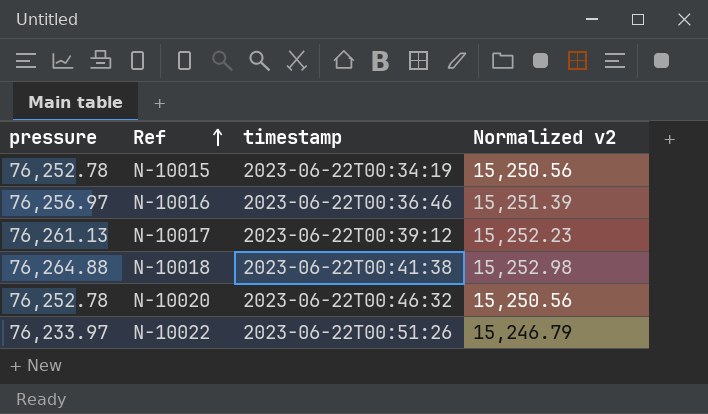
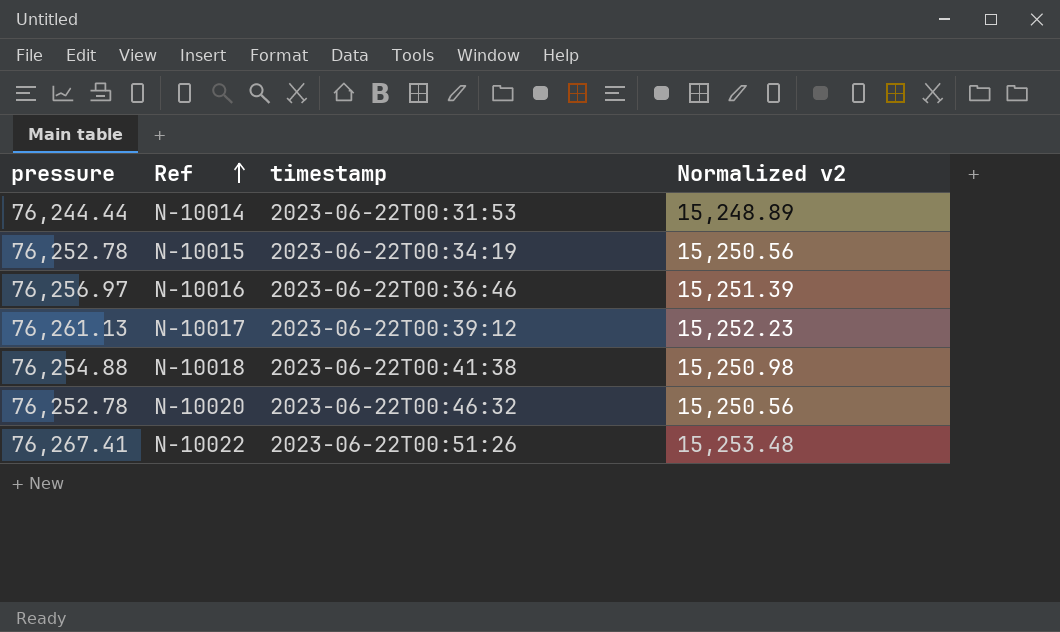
row N-10014: none -> 76,244.44 | 2023-06-22T00:31:53 | 15,248.89
N-10018 | pressure: 76,264.88 -> 76,254.88
N-10018 | Normalized v2: 15,252.98 -> 15,250.98
N-10022 | pressure: 76,233.97 -> 76,267.41
N-10022 | Normalized v2: 15,246.79 -> 15,253.48

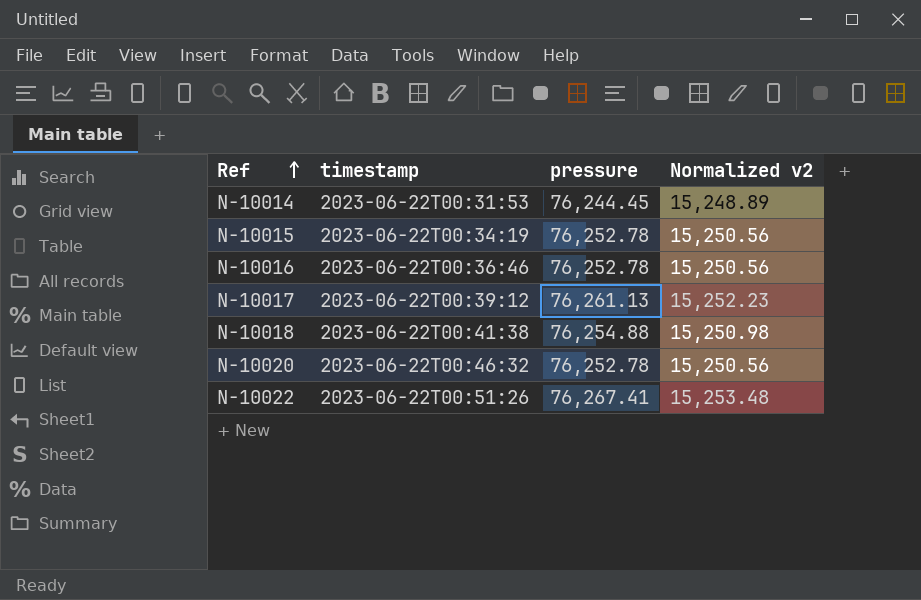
column pressure | position: 1 -> 3
N-10014 | pressure: 76,244.44 -> 76,244.45
N-10016 | pressure: 76,256.97 -> 76,252.78
N-10016 | Normalized v2: 15,251.39 -> 15,250.56

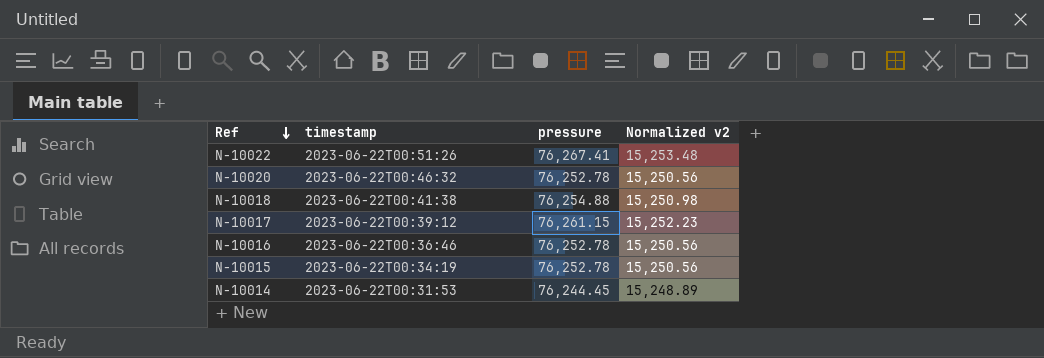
row order: Ref ascending -> Ref descending
N-10017 | pressure: 76,261.13 -> 76,261.15

